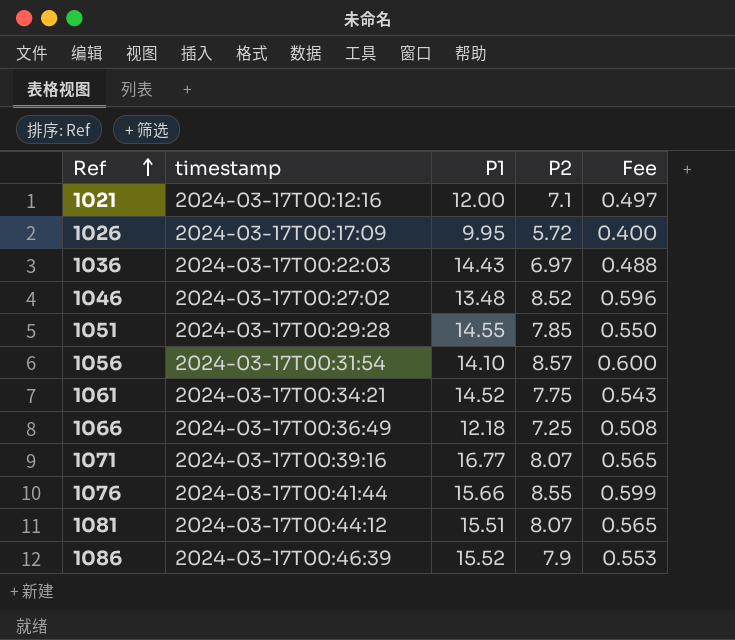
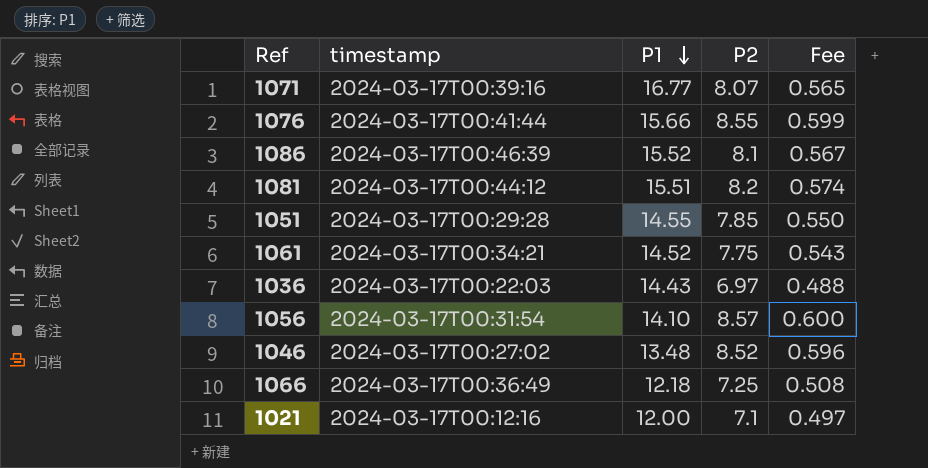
row order: Ref ascending -> P1 descending
row 1026: 2024-03-17T00:17:09 | 9.95 | 5.72 | 0.400 -> none
1086 | P2: 7.9 -> 8.1
1086 | Fee: 0.553 -> 0.567
1081 | P2: 8.07 -> 8.2
1081 | Fee: 0.565 -> 0.574

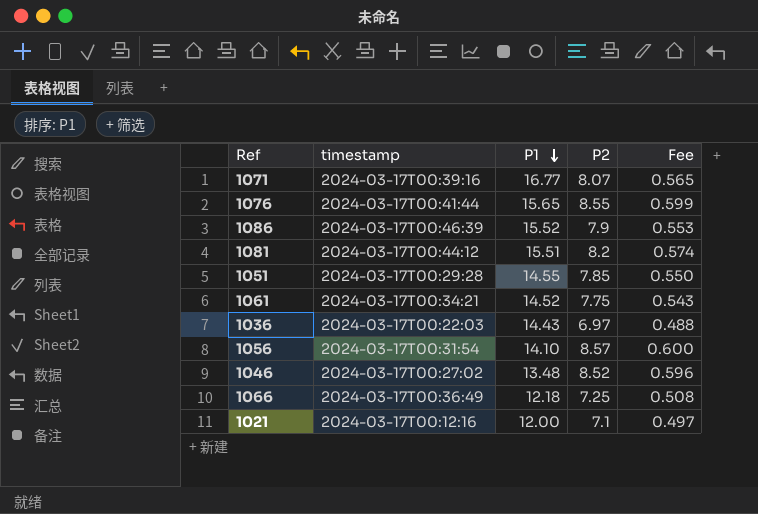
1076 | P1: 15.66 -> 15.65
1086 | P2: 8.1 -> 7.9
1086 | Fee: 0.567 -> 0.553

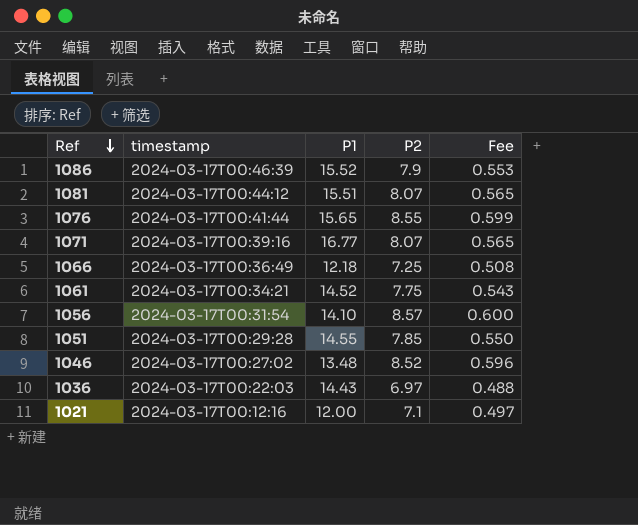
row order: P1 descending -> Ref descending
1081 | P2: 8.2 -> 8.07
1081 | Fee: 0.574 -> 0.565

